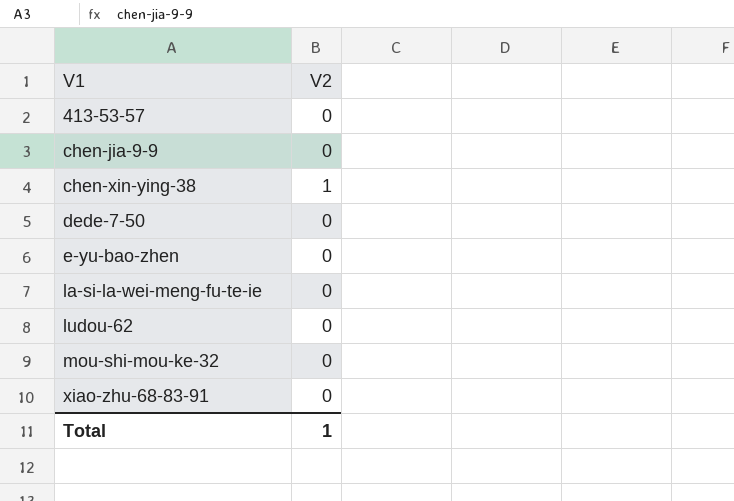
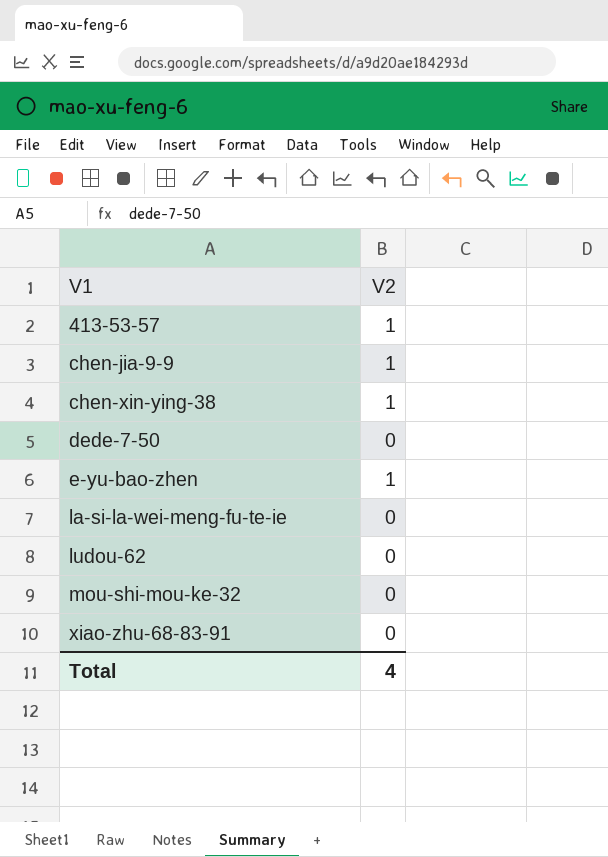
413-53-57 | V2: 0 -> 1
chen-jia-9-9 | V2: 0 -> 1
e-yu-bao-zhen | V2: 0 -> 1
Total | V2: 1 -> 4

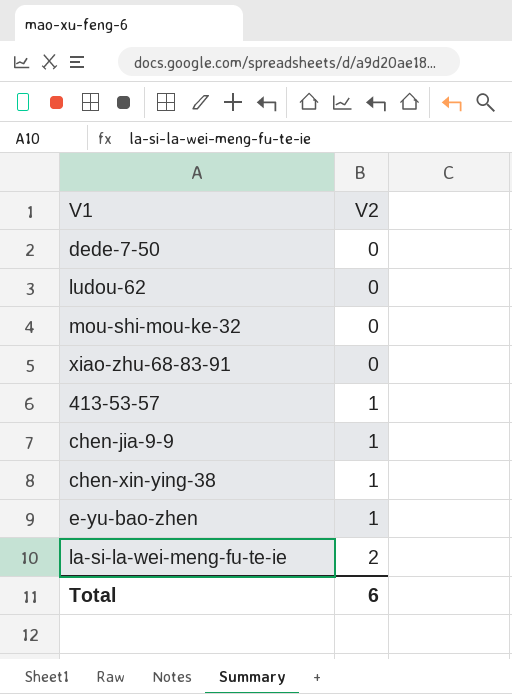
row order: V1 ascending -> V2 ascending
la-si-la-wei-meng-fu-te-ie | V2: 0 -> 2
Total | V2: 4 -> 6

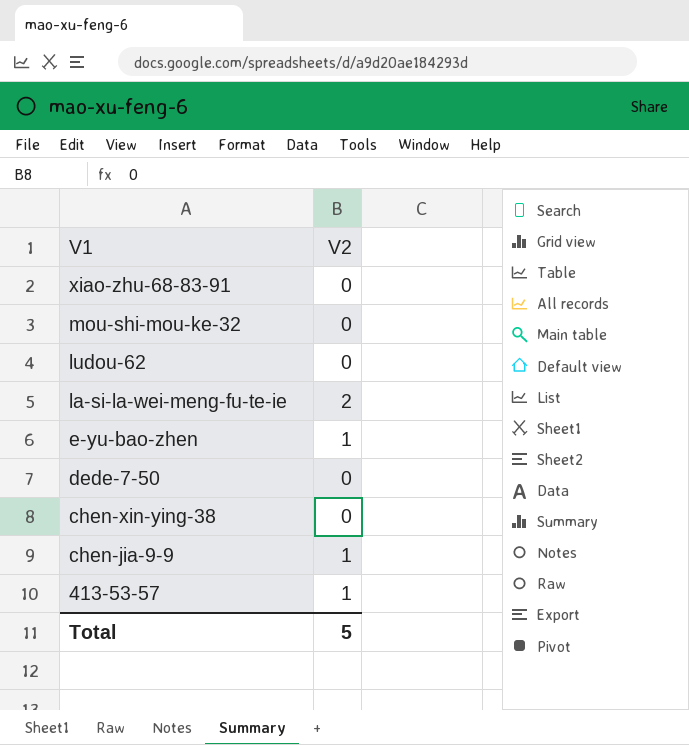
row order: V2 ascending -> V1 descending
chen-xin-ying-38 | V2: 1 -> 0
Total | V2: 6 -> 5

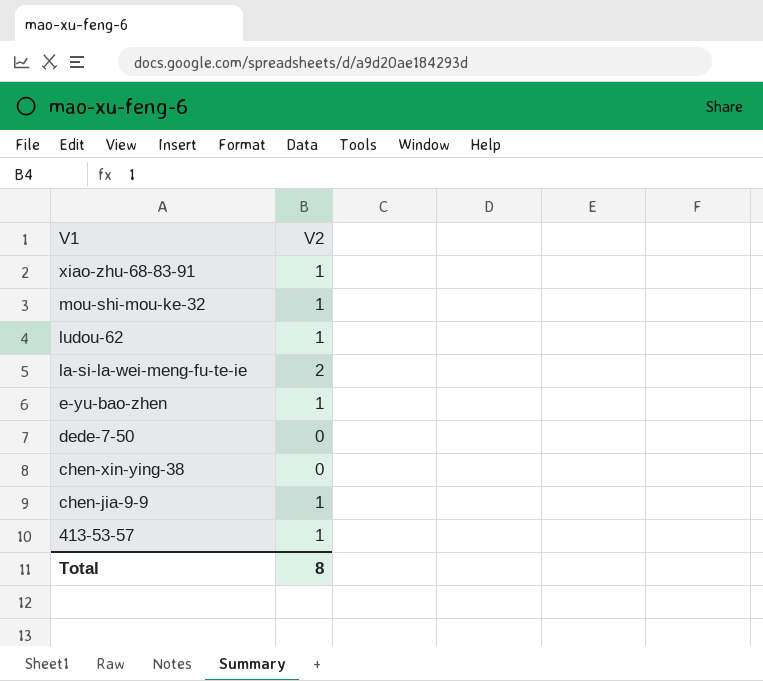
xiao-zhu-68-83-91 | V2: 0 -> 1
mou-shi-mou-ke-32 | V2: 0 -> 1
ludou-62 | V2: 0 -> 1
Total | V2: 5 -> 8

